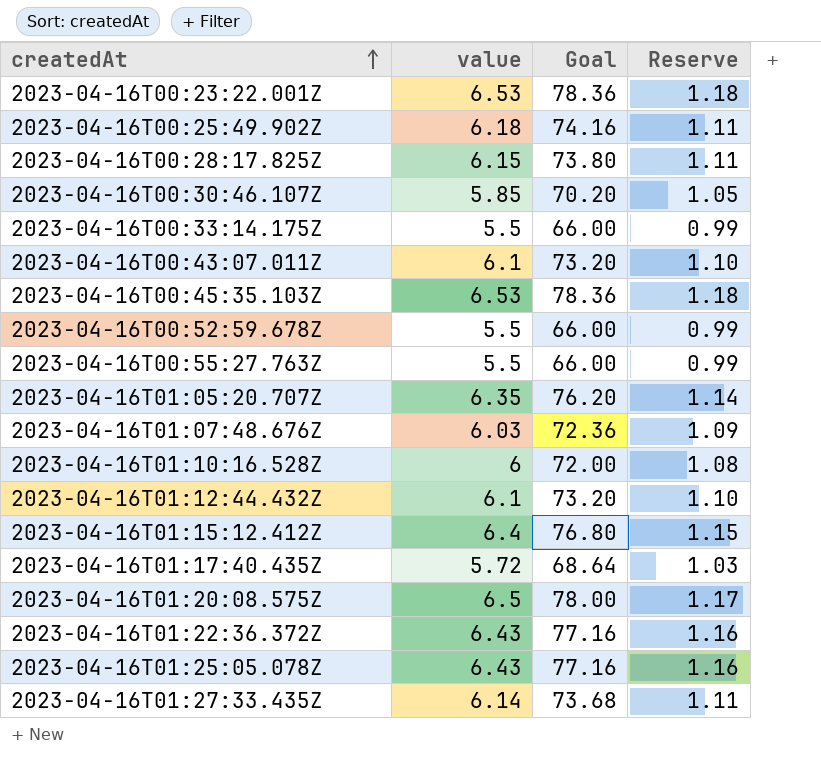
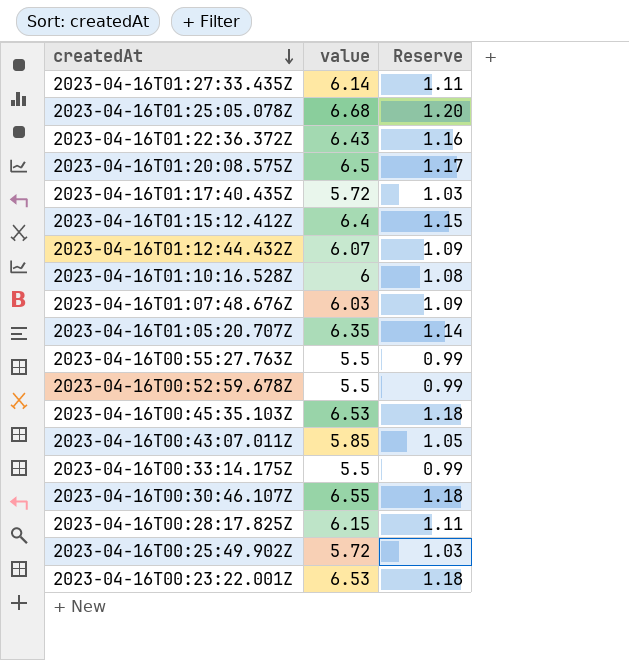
row order: createdAt ascending -> createdAt descending
column Goal | formula: [value] * 12 -> none
2023-04-16T01:25:05.078Z | value: 6.43 -> 6.68
2023-04-16T01:25:05.078Z | Reserve: 1.16 -> 1.20
2023-04-16T01:12:44.432Z | value: 6.1 -> 6.07
2023-04-16T01:12:44.432Z | Reserve: 1.10 -> 1.09
2023-04-16T00:43:07.011Z | value: 6.1 -> 5.85
2023-04-16T00:43:07.011Z | Reserve: 1.10 -> 1.05
2023-04-16T00:30:46.107Z | value: 5.85 -> 6.55
2023-04-16T00:30:46.107Z | Reserve: 1.05 -> 1.18
2023-04-16T00:25:49.902Z | value: 6.18 -> 5.72
2023-04-16T00:25:49.902Z | Reserve: 1.11 -> 1.03

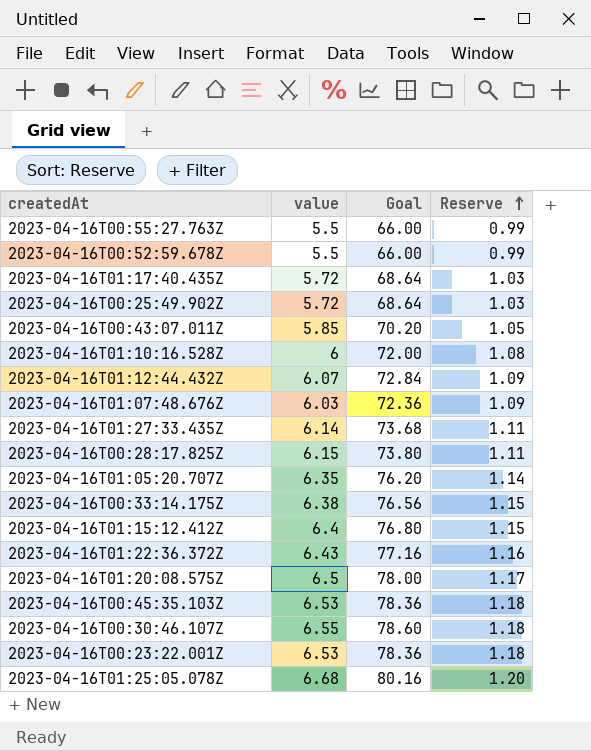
row order: createdAt descending -> Reserve ascending
column Goal | formula: none -> [value] * 12
2023-04-16T00:33:14.175Z | value: 5.5 -> 6.38
2023-04-16T00:33:14.175Z | Reserve: 0.99 -> 1.15

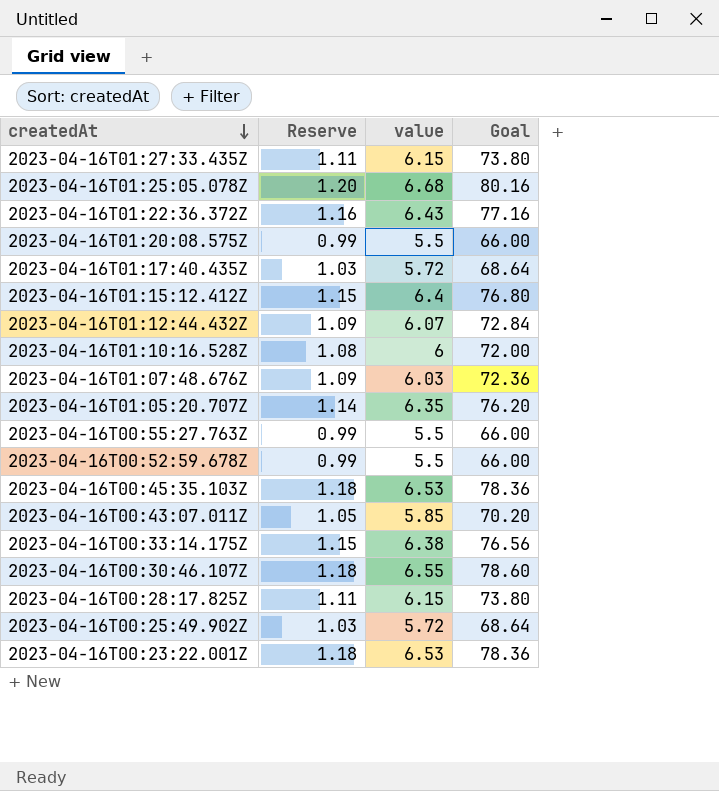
row order: Reserve ascending -> createdAt descending
column Reserve | position: 4 -> 2
2023-04-16T01:27:33.435Z | value: 6.14 -> 6.15
2023-04-16T01:27:33.435Z | Goal: 73.68 -> 73.80
2023-04-16T01:20:08.575Z | Reserve: 1.17 -> 0.99
2023-04-16T01:20:08.575Z | value: 6.5 -> 5.5
2023-04-16T01:20:08.575Z | Goal: 78.00 -> 66.00

